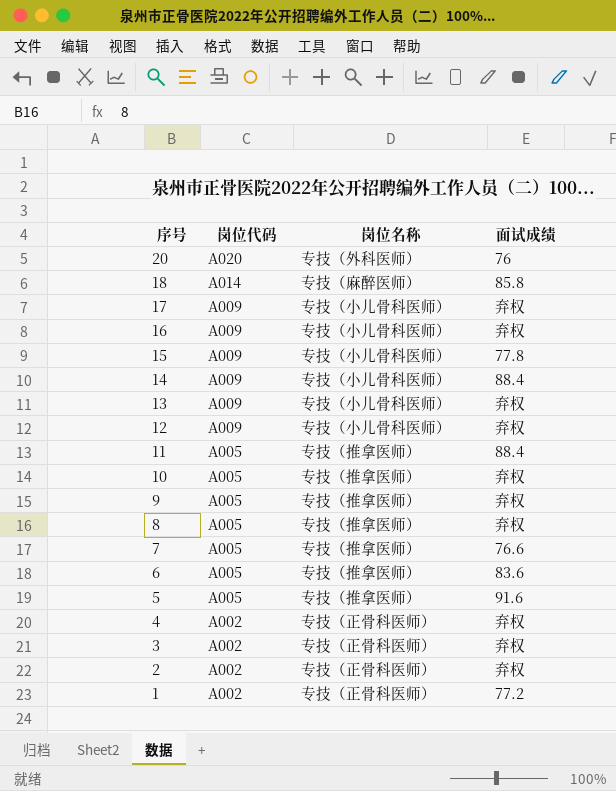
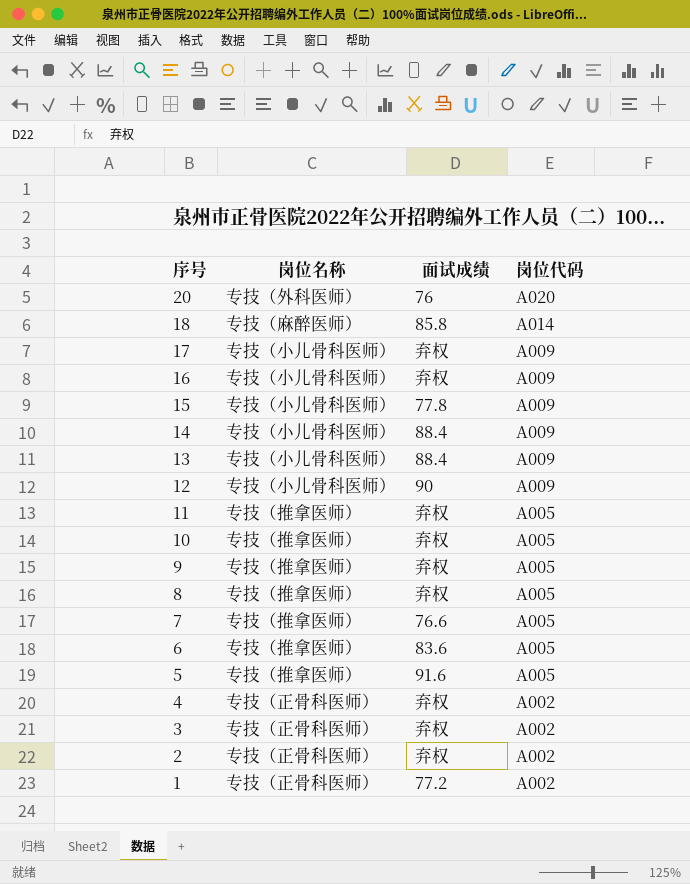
column 岗位代码 | position: 2 -> 4
13 | 面试成绩: 弃权 -> 88.4
12 | 面试成绩: 弃权 -> 90
11 | 面试成绩: 88.4 -> 弃权

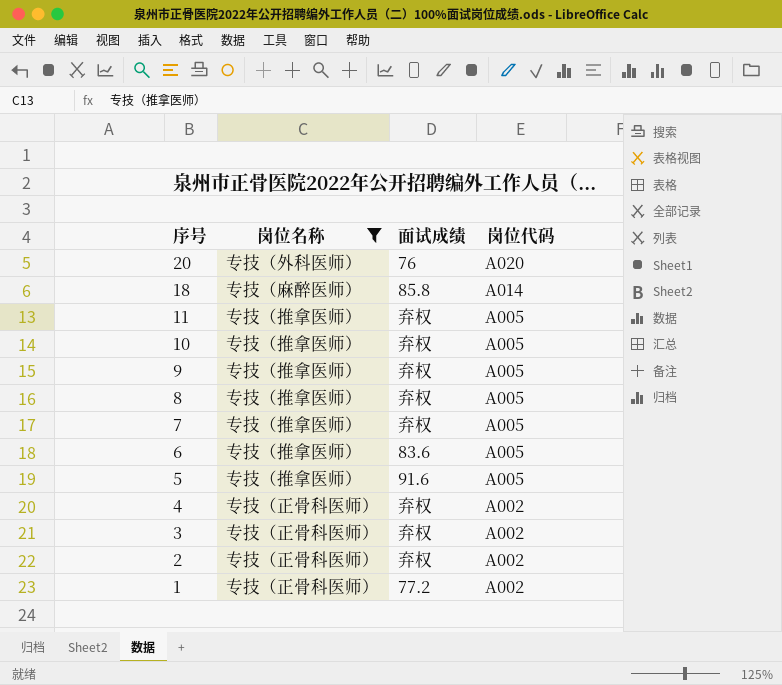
filter: none -> 岗位名称 != 专技（小儿骨科医师）
7 | 面试成绩: 76.6 -> 弃权

